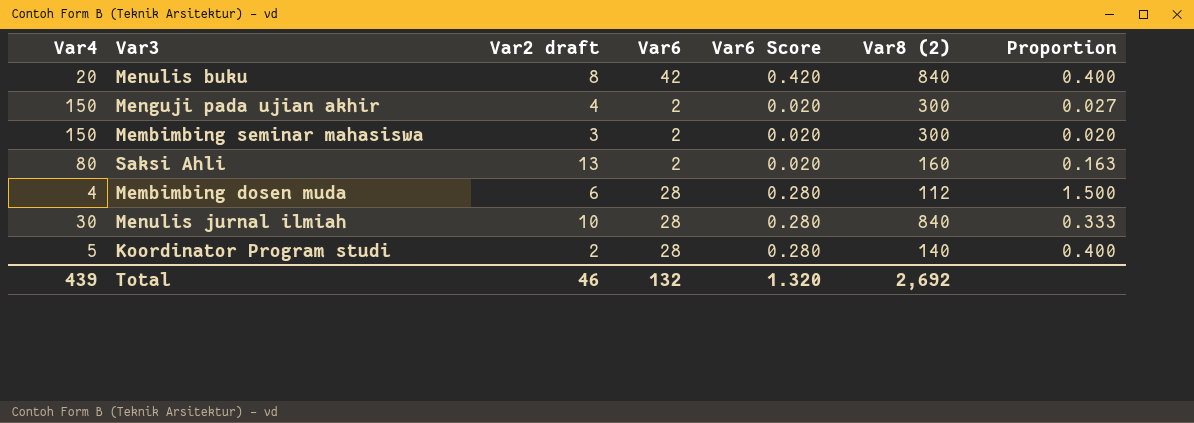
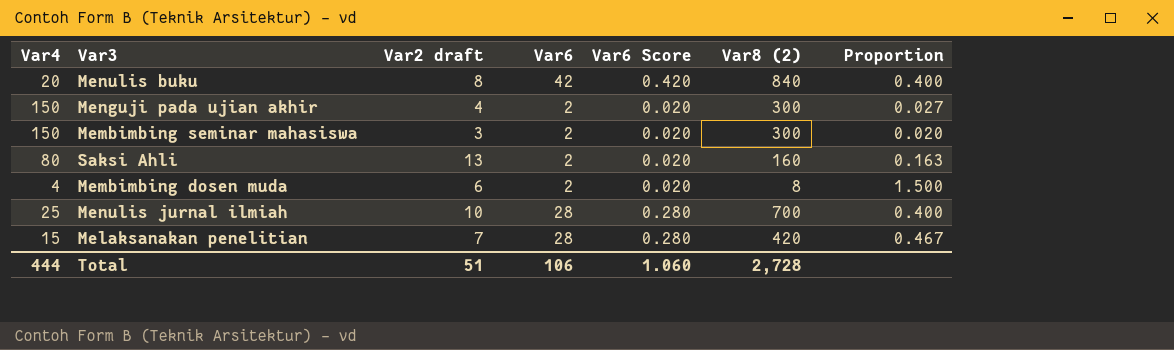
row Koordinator Program studi: 5 | 2 | 28 | 0.280 | 140 | 0.400 -> none
Membimbing dosen muda | Var6: 28 -> 2
Membimbing dosen muda | Var6 Score: 0.280 -> 0.020
Membimbing dosen muda | Var8 (2): 112 -> 8
Menulis jurnal ilmiah | Var4: 30 -> 25
Menulis jurnal ilmiah | Var8 (2): 840 -> 700
Menulis jurnal ilmiah | Proportion: 0.333 -> 0.400
row Melaksanakan penelitian: none -> 15 | 7 | 28 | 0.280 | 420 | 0.467
Total | Var4: 439 -> 444
Total | Var2 draft: 46 -> 51
Total | Var6: 132 -> 106
Total | Var6 Score: 1.320 -> 1.060
Total | Var8 (2): 2,692 -> 2,728

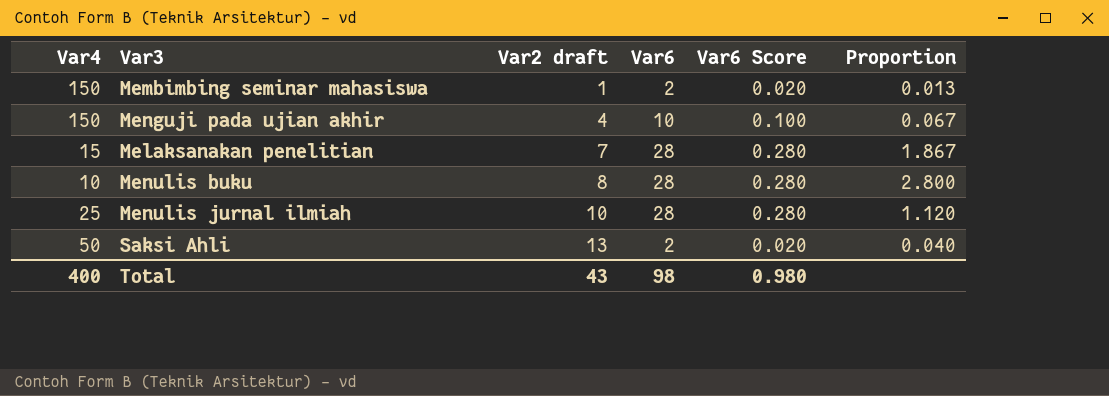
row order: none -> Var2 draft ascending
column Var8 (2) | formula: [Var4] * [Var6] -> none
column Proportion | formula: [Var2 draft] / [Var4] -> [Var6] / [Var4]
row Membimbing dosen muda: 4 | 6 | 2 | 0.020 | 8 | 1.500 -> none
Membimbing seminar mahasiswa | Var2 draft: 3 -> 1
Menguji pada ujian akhir | Var6: 2 -> 10
Menguji pada ujian akhir | Var6 Score: 0.020 -> 0.100
Menulis buku | Var4: 20 -> 10
Menulis buku | Var6: 42 -> 28
Menulis buku | Var6 Score: 0.420 -> 0.280
Saksi Ahli | Var4: 80 -> 50
Total | Var4: 444 -> 400
Total | Var2 draft: 51 -> 43
Total | Var6: 106 -> 98
Total | Var6 Score: 1.060 -> 0.980

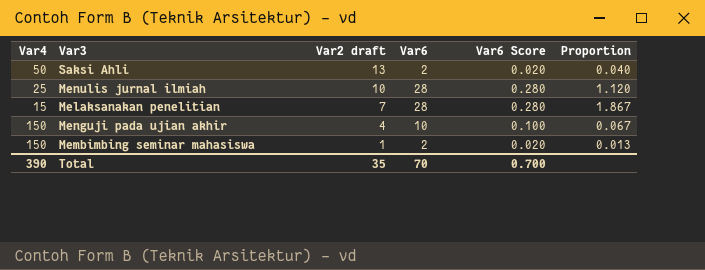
row order: Var2 draft ascending -> Var2 draft descending
row Menulis buku: 10 | 8 | 28 | 0.280 | 2.800 -> none
Total | Var4: 400 -> 390
Total | Var2 draft: 43 -> 35
Total | Var6: 98 -> 70
Total | Var6 Score: 0.980 -> 0.700

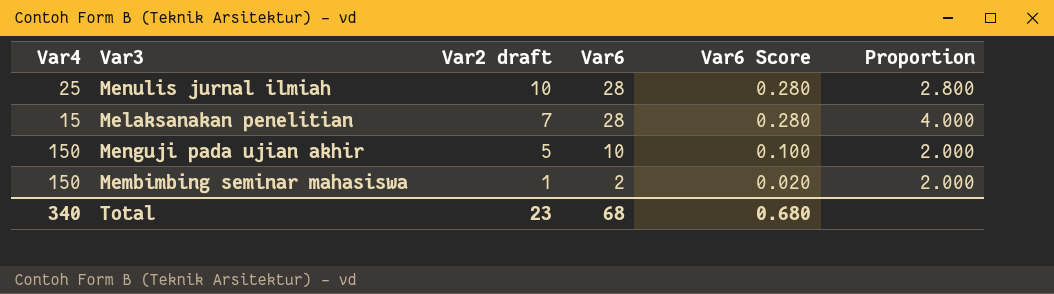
column Proportion | formula: [Var6] / [Var4] -> [Var6] / [Var2 draft]
row Saksi Ahli: 50 | 13 | 2 | 0.020 | 0.040 -> none
Menguji pada ujian akhir | Var2 draft: 4 -> 5
Total | Var4: 390 -> 340
Total | Var2 draft: 35 -> 23
Total | Var6: 70 -> 68
Total | Var6 Score: 0.700 -> 0.680

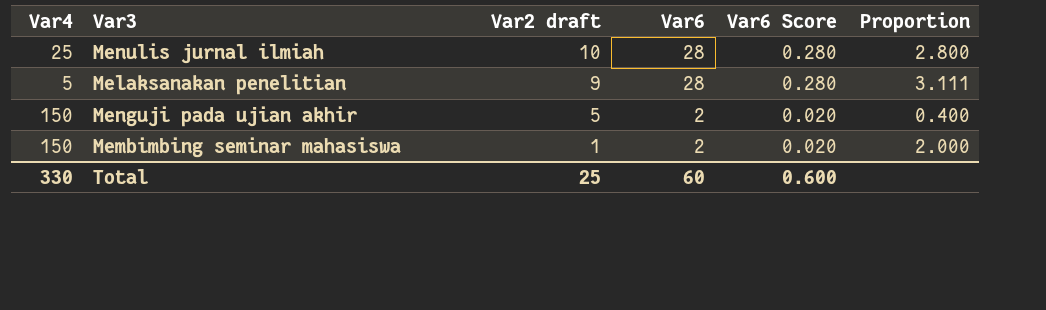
Melaksanakan penelitian | Var4: 15 -> 5
Melaksanakan penelitian | Var2 draft: 7 -> 9
Melaksanakan penelitian | Proportion: 4.000 -> 3.111
Menguji pada ujian akhir | Var6: 10 -> 2
Menguji pada ujian akhir | Var6 Score: 0.100 -> 0.020
Menguji pada ujian akhir | Proportion: 2.000 -> 0.400
Total | Var4: 340 -> 330
Total | Var2 draft: 23 -> 25
Total | Var6: 68 -> 60
Total | Var6 Score: 0.680 -> 0.600

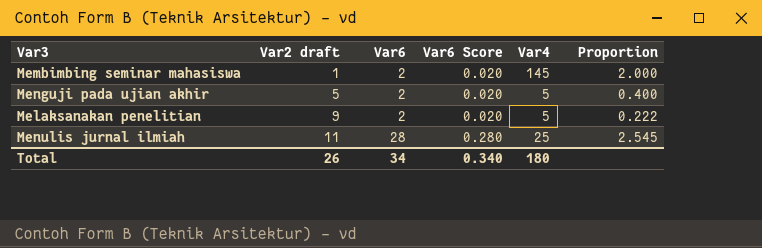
row order: Var2 draft descending -> Var2 draft ascending
column Var4 | position: 1 -> 5
Membimbing seminar mahasiswa | Var4: 150 -> 145
Menguji pada ujian akhir | Var4: 150 -> 5
Melaksanakan penelitian | Var6: 28 -> 2
Melaksanakan penelitian | Var6 Score: 0.280 -> 0.020
Melaksanakan penelitian | Proportion: 3.111 -> 0.222
Menulis jurnal ilmiah | Var2 draft: 10 -> 11
Menulis jurnal ilmiah | Proportion: 2.800 -> 2.545
Total | Var2 draft: 25 -> 26
Total | Var6: 60 -> 34
Total | Var6 Score: 0.600 -> 0.340
Total | Var4: 330 -> 180

